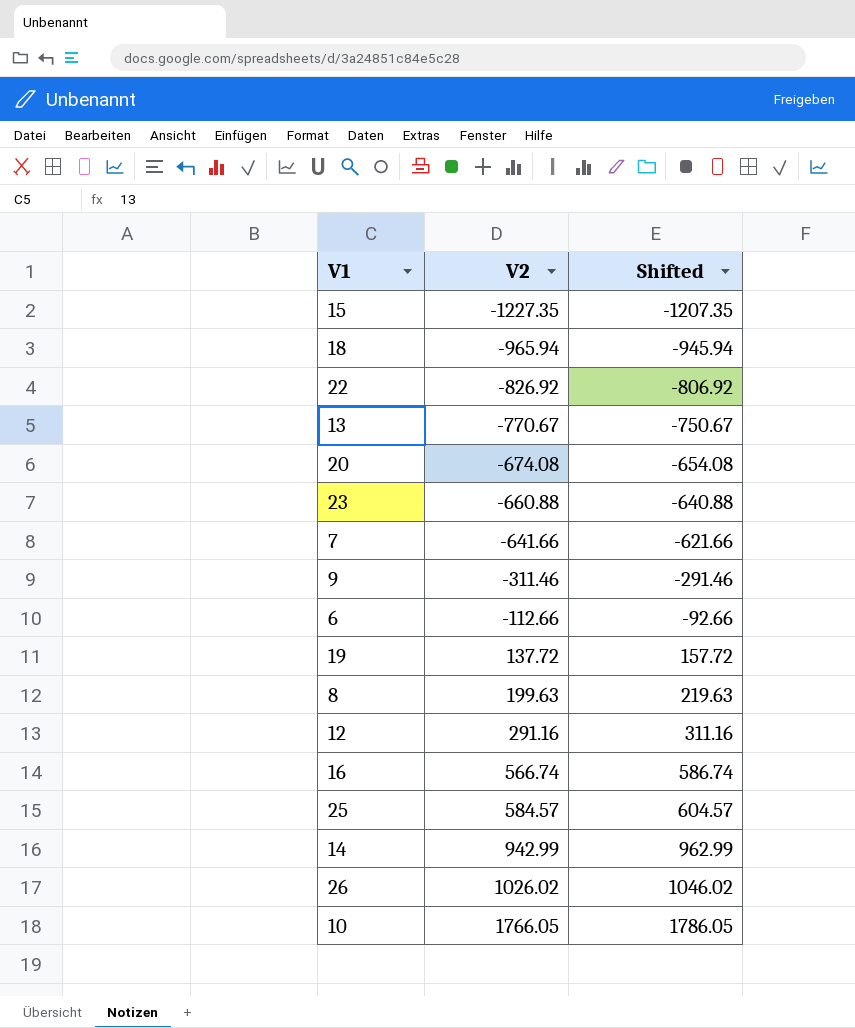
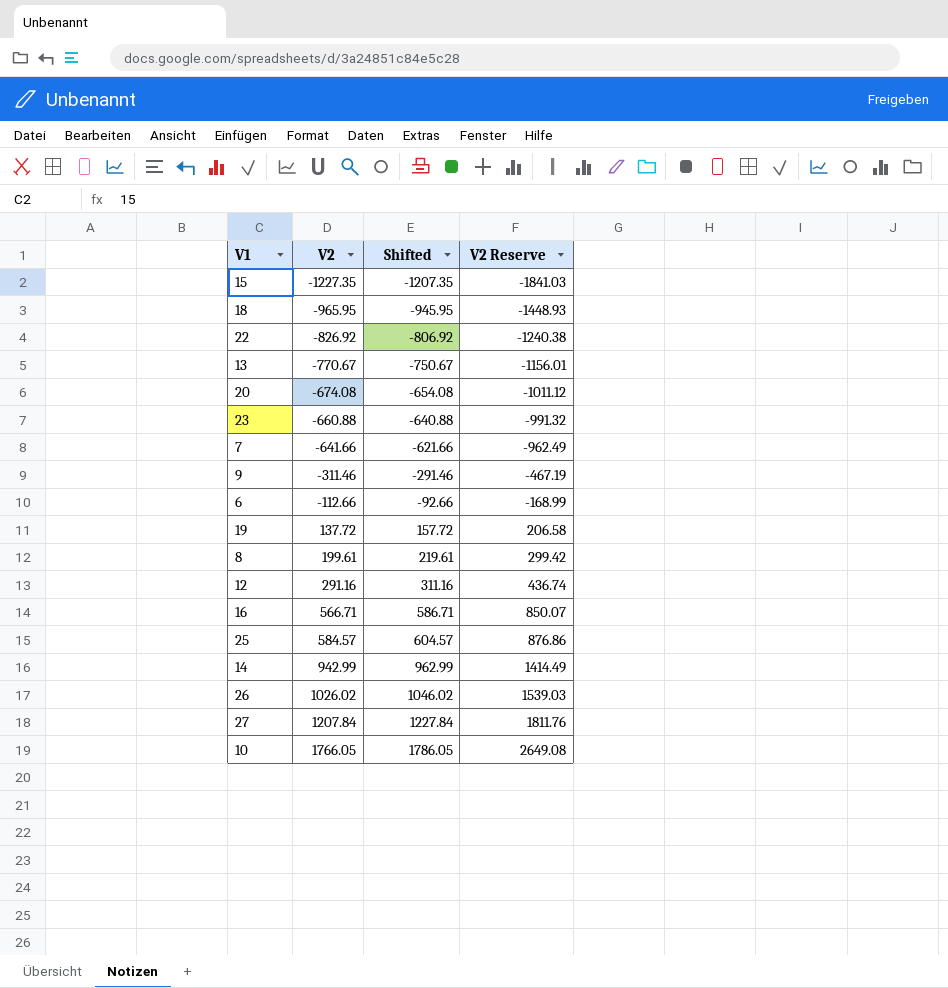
column V2 Reserve | formula: none -> [V2] * 1.5
18 | V2: -965.94 -> -965.95
18 | Shifted: -945.94 -> -945.95
8 | V2: 199.63 -> 199.61
8 | Shifted: 219.63 -> 219.61
16 | V2: 566.74 -> 566.71
16 | Shifted: 586.74 -> 586.71
row 27: none -> 1207.84 | 1227.84 | 1811.76

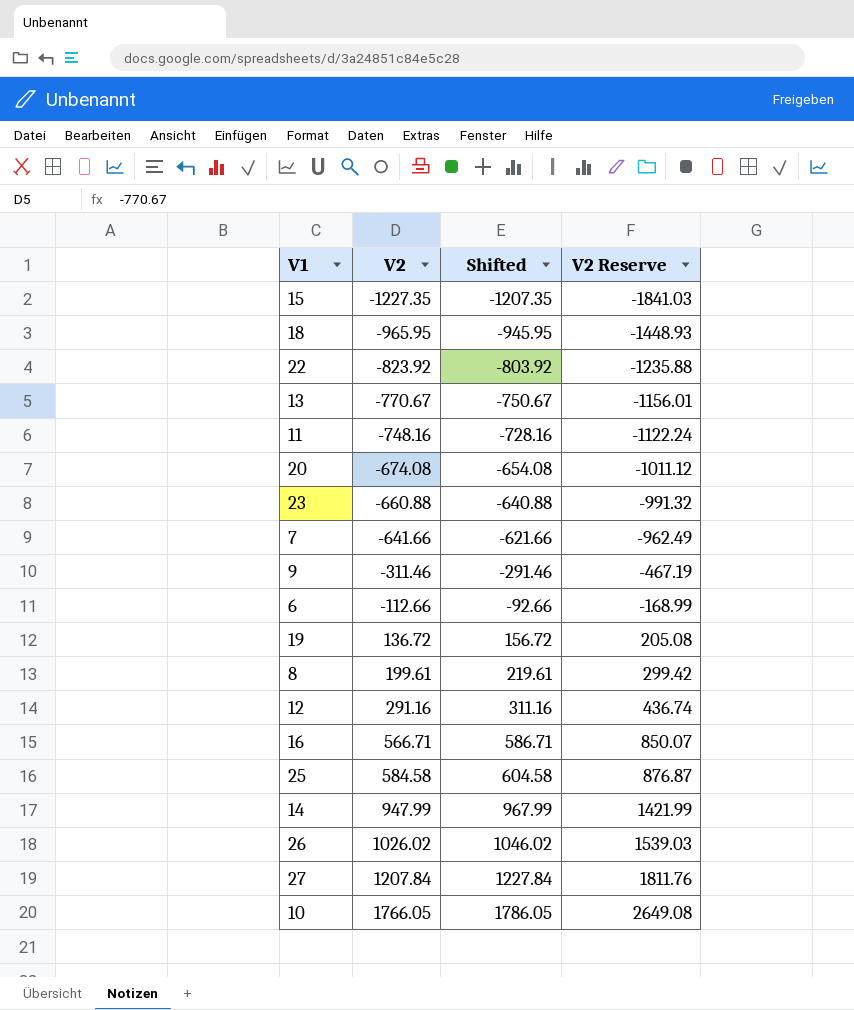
22 | V2: -826.92 -> -823.92
22 | Shifted: -806.92 -> -803.92
22 | V2 Reserve: -1240.38 -> -1235.88
row 11: none -> -748.16 | -728.16 | -1122.24
19 | V2: 137.72 -> 136.72
19 | Shifted: 157.72 -> 156.72
19 | V2 Reserve: 206.58 -> 205.08
25 | V2: 584.57 -> 584.58
25 | Shifted: 604.57 -> 604.58
25 | V2 Reserve: 876.86 -> 876.87
14 | V2: 942.99 -> 947.99
14 | Shifted: 962.99 -> 967.99
14 | V2 Reserve: 1414.49 -> 1421.99

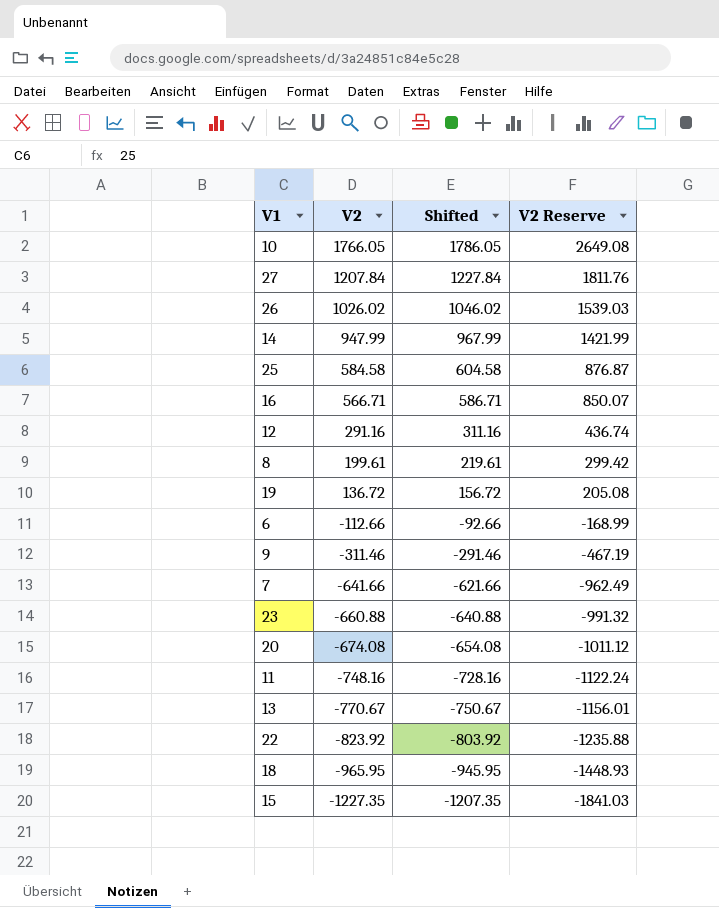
row order: V2 ascending -> V2 descending

